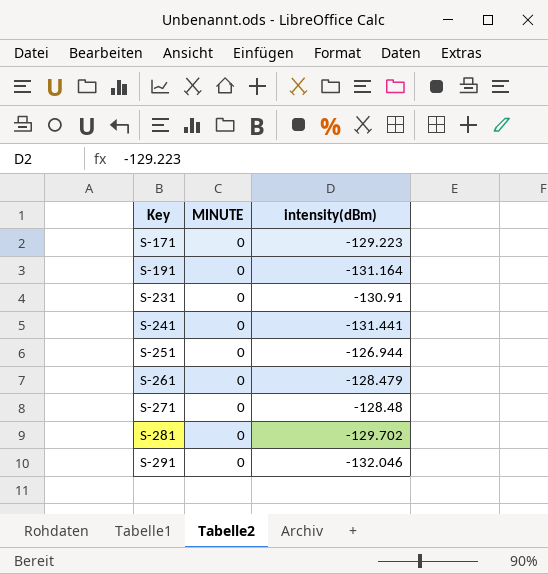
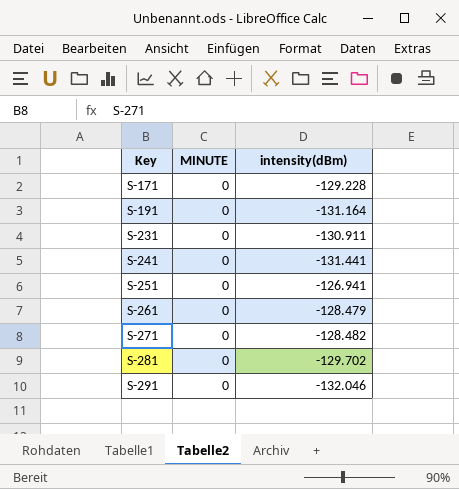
S-171 | intensity(dBm): -129.223 -> -129.228
S-231 | intensity(dBm): -130.91 -> -130.911
S-251 | intensity(dBm): -126.944 -> -126.941
S-271 | intensity(dBm): -128.48 -> -128.482

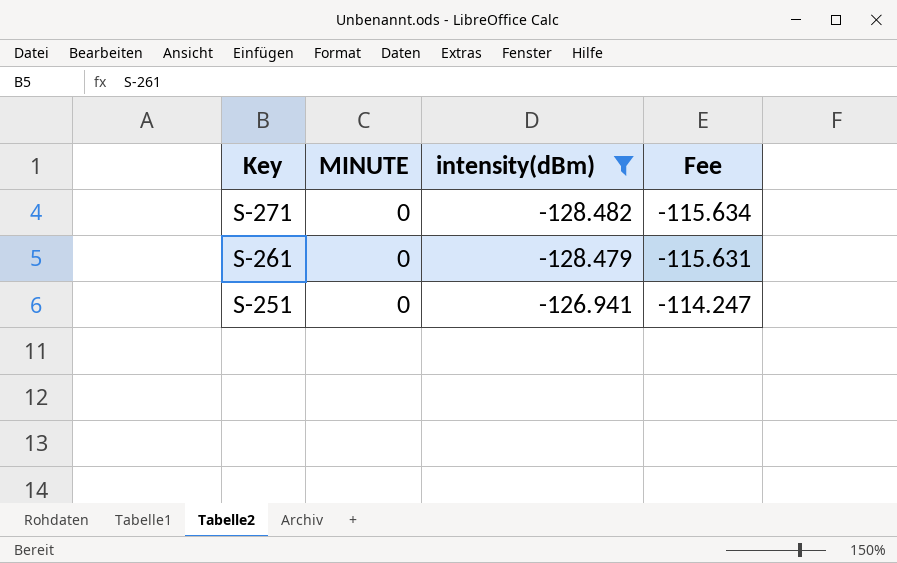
filter: none -> intensity(dBm) >= -128.482
row order: Key ascending -> Key descending
column Fee | formula: none -> [intensity(dBm)] * 0.9

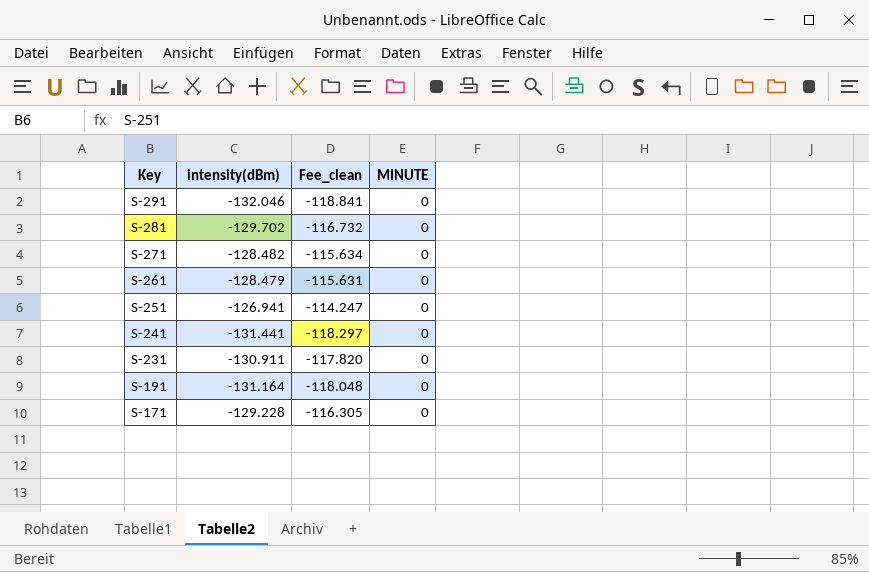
filter: intensity(dBm) >= -128.482 -> none
column name: Fee -> Fee_clean
column MINUTE | position: 2 -> 4

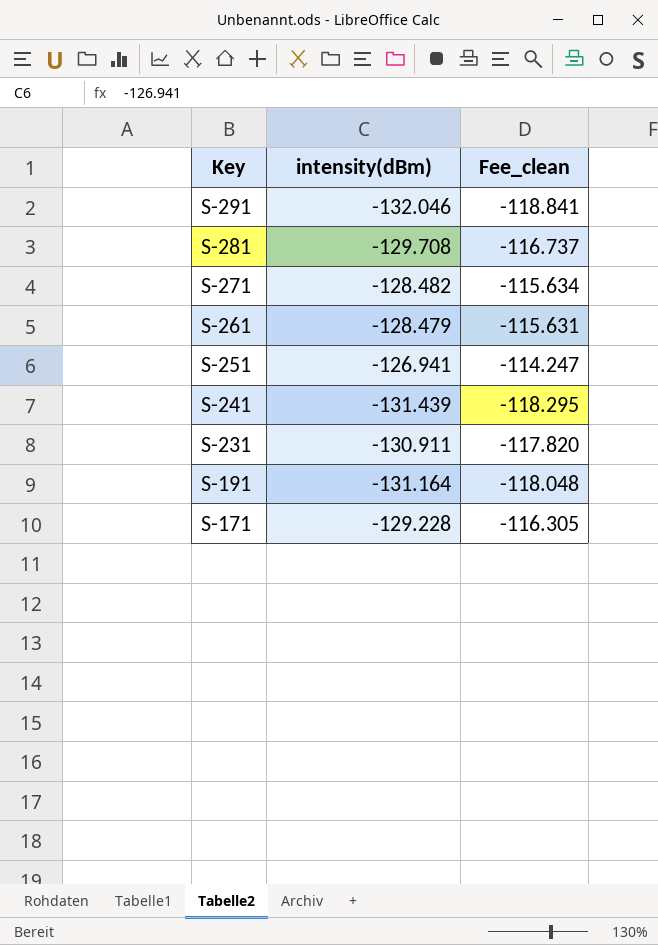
column MINUTE | position: 4 -> none
S-281 | intensity(dBm): -129.702 -> -129.708
S-281 | Fee_clean: -116.732 -> -116.737
S-241 | intensity(dBm): -131.441 -> -131.439
S-241 | Fee_clean: -118.297 -> -118.295

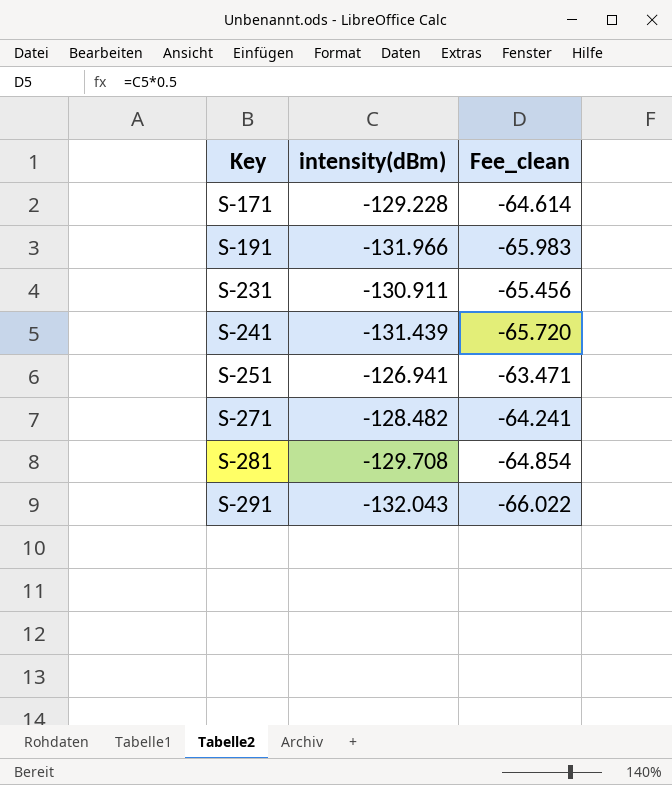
row order: Key descending -> Key ascending
column Fee_clean | formula: [intensity(dBm)] * 0.9 -> [intensity(dBm)] * 0.5
row S-261: -128.479 | -115.631 -> none
S-191 | intensity(dBm): -131.164 -> -131.966
S-291 | intensity(dBm): -132.046 -> -132.043

